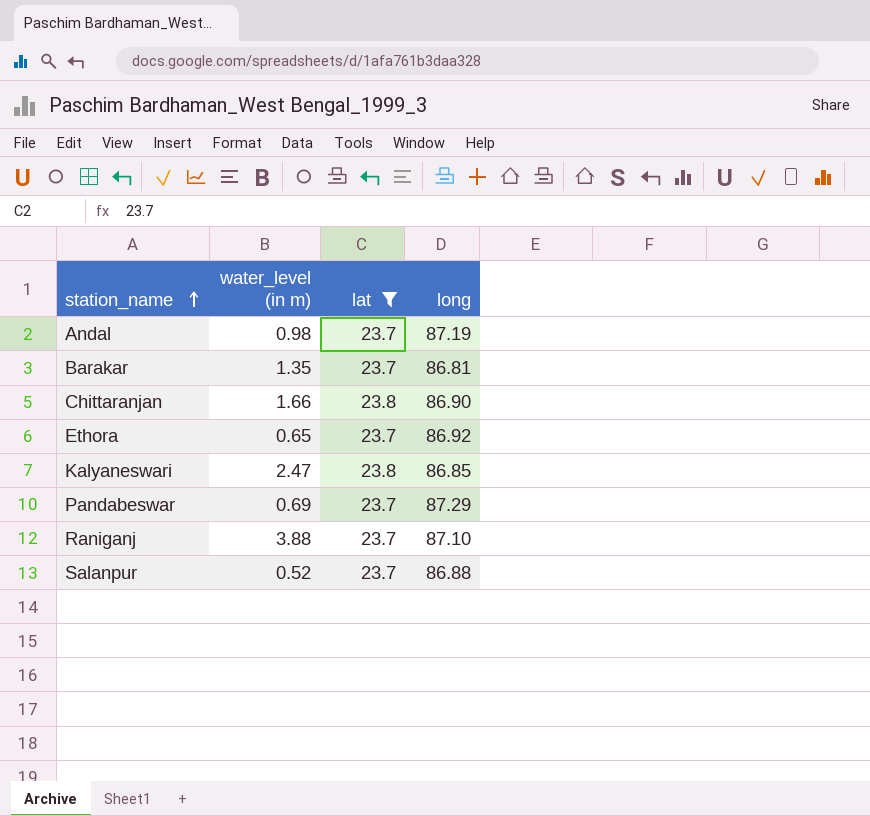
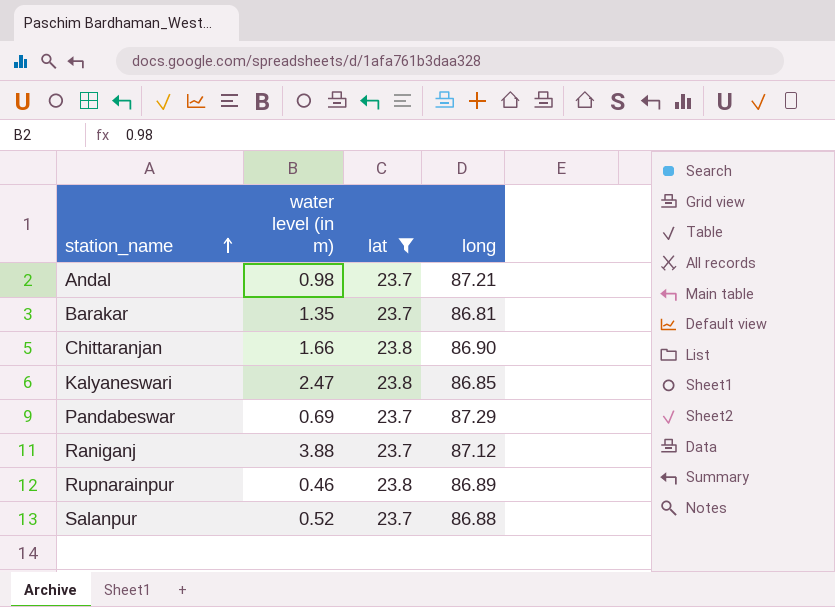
column name: water_level (in m) -> water level (in m)
row Ethora: 0.65 | 23.7 | 86.92 -> none
Andal | long: 87.19 -> 87.21
Raniganj | long: 87.10 -> 87.12
row Rupnarainpur: none -> 0.46 | 23.8 | 86.89

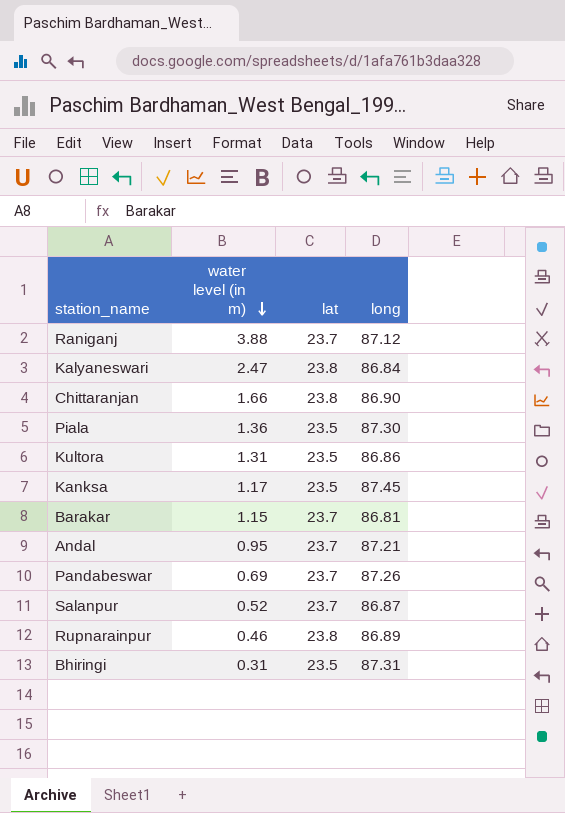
filter: lat != 23.5 -> none
row order: station_name ascending -> water level (in m) descending
Kalyaneswari | long: 86.85 -> 86.84
Barakar | water level (in m): 1.35 -> 1.15
Andal | water level (in m): 0.98 -> 0.95
Pandabeswar | long: 87.29 -> 87.26
Salanpur | long: 86.88 -> 86.87

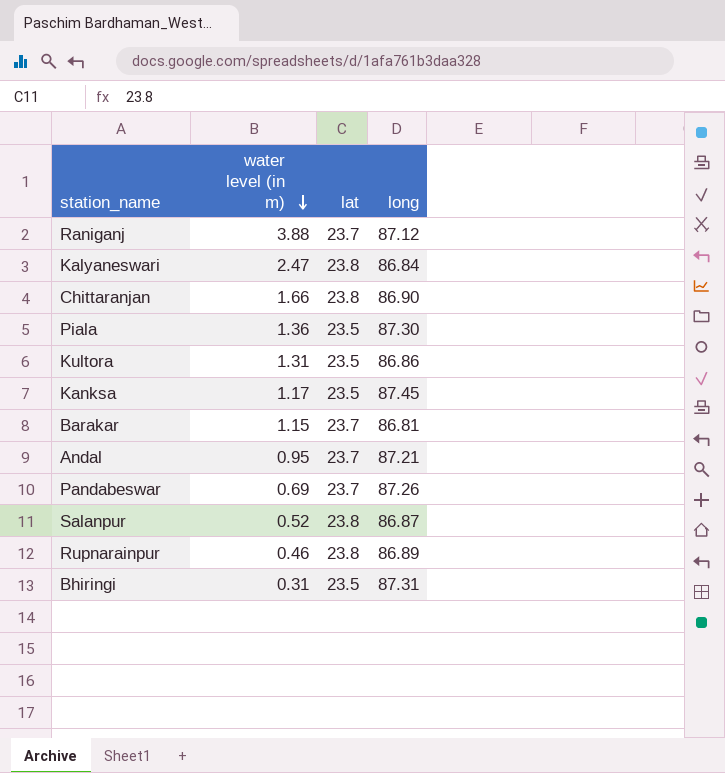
Salanpur | lat: 23.7 -> 23.8

